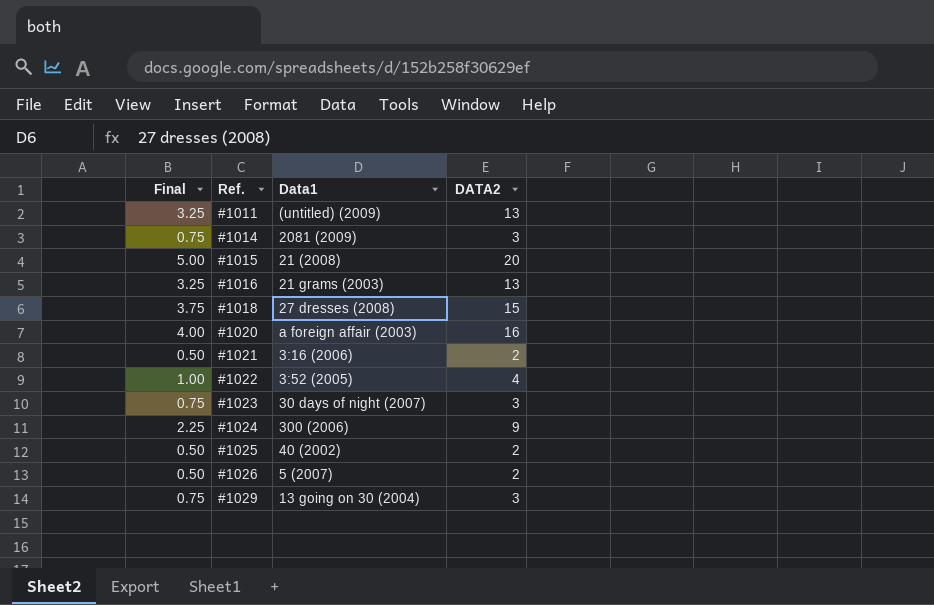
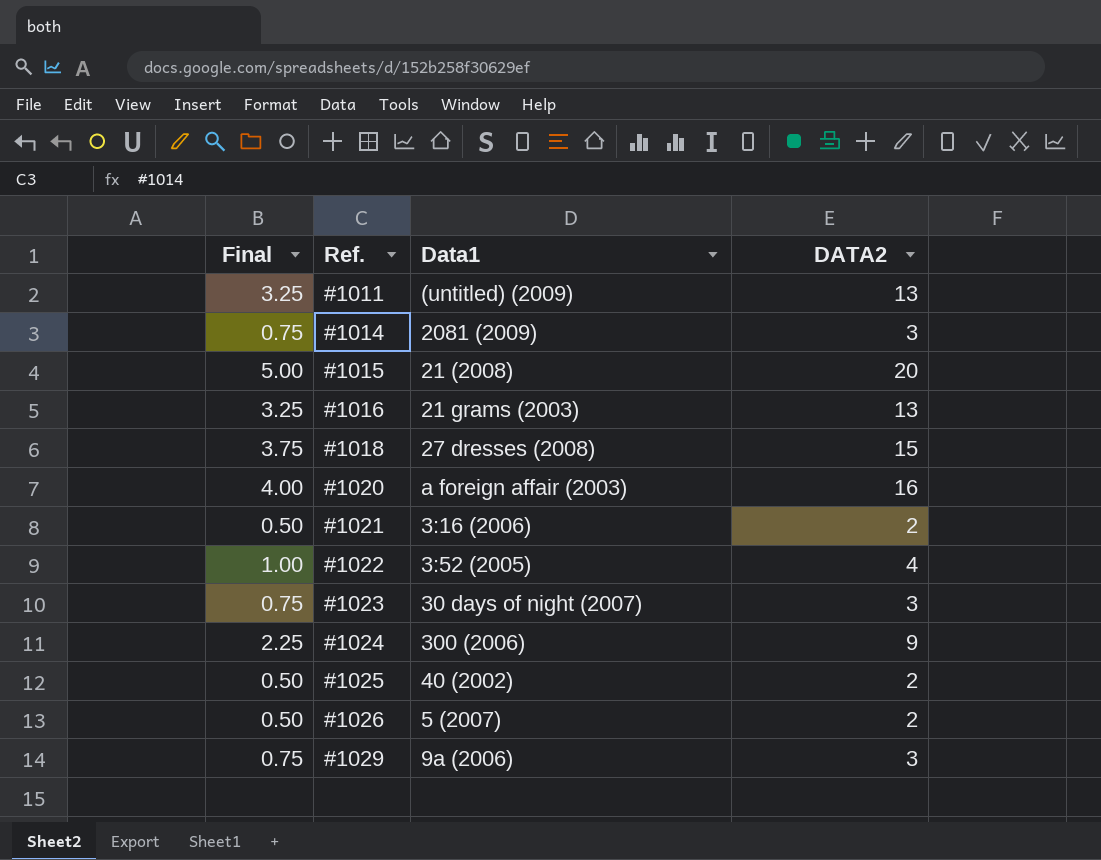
#1029 | Data1: 13 going on 30 (2004) -> 9a (2006)

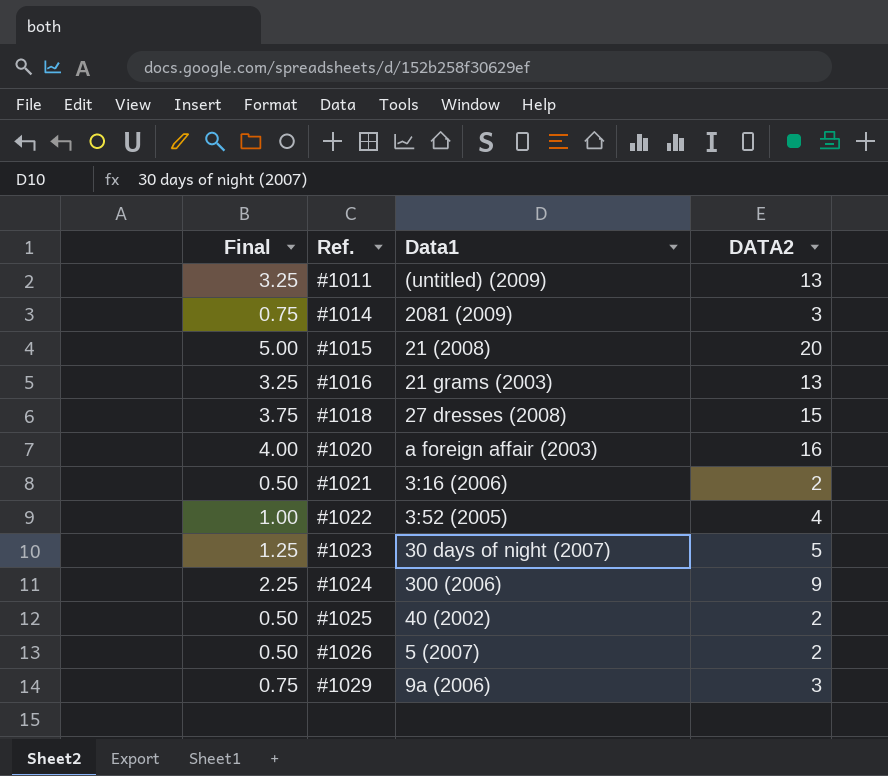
#1023 | Final: 0.75 -> 1.25
#1023 | DATA2: 3 -> 5

